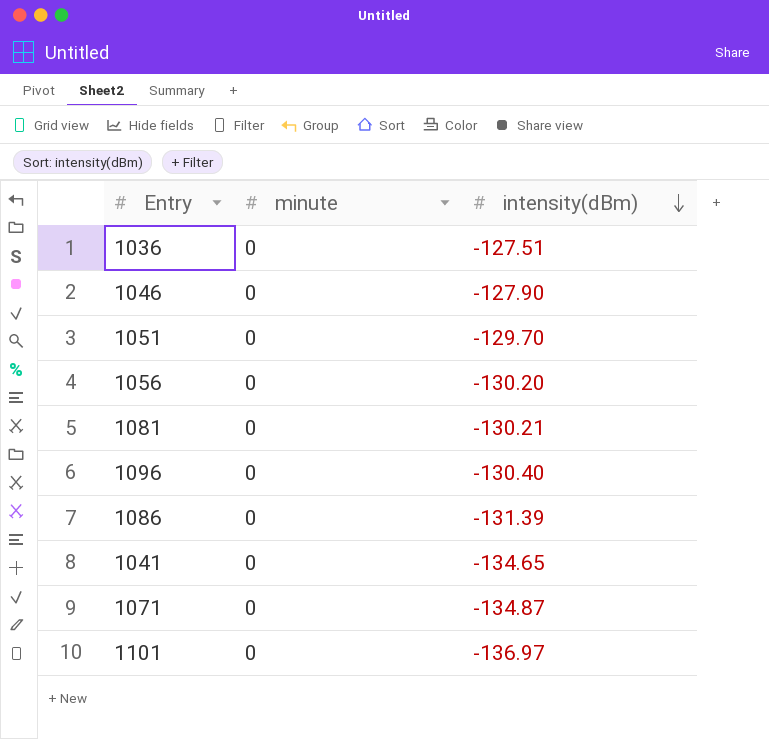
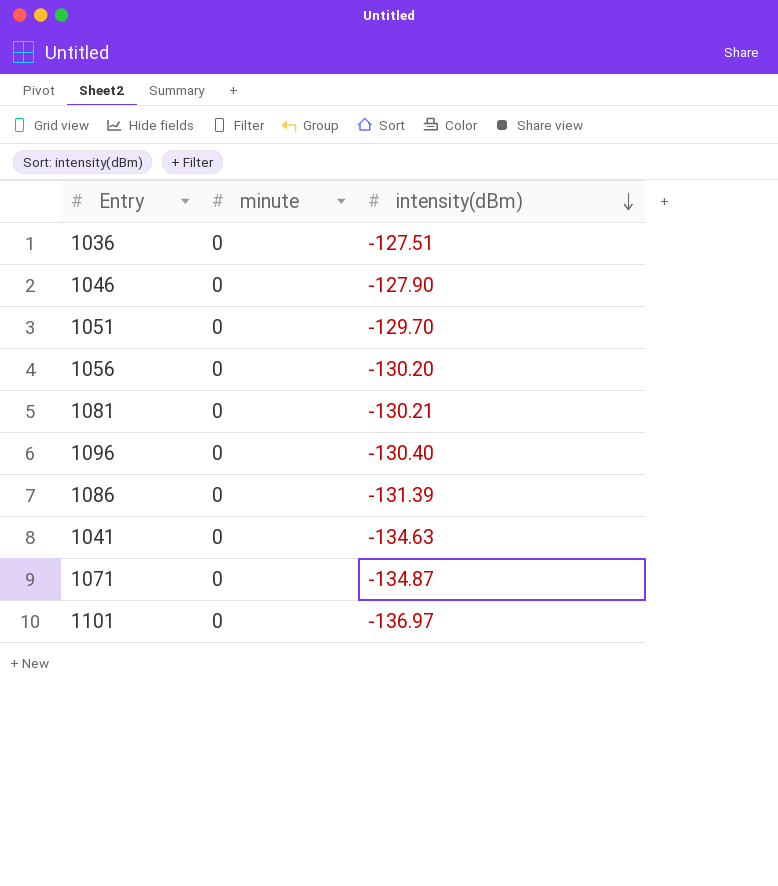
1041 | intensity(dBm): -134.65 -> -134.63

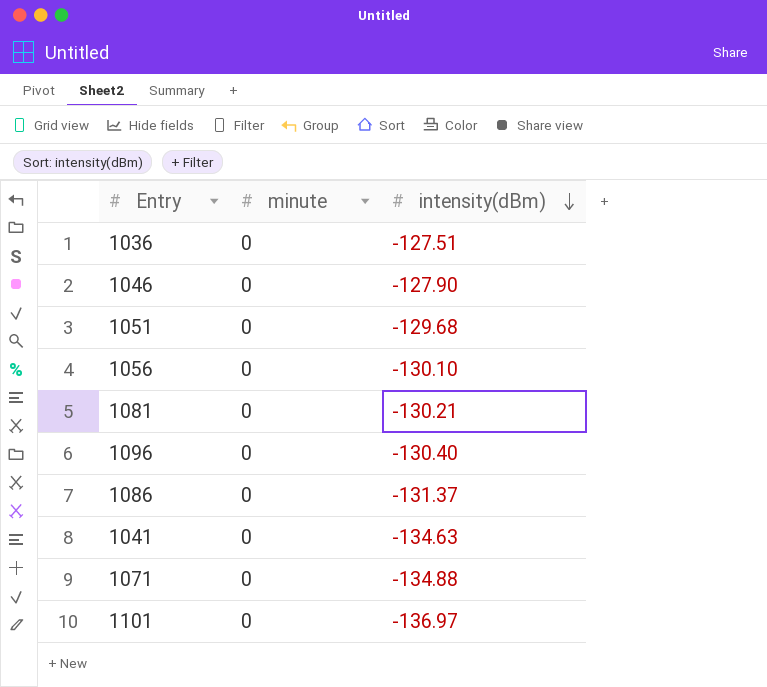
1051 | intensity(dBm): -129.70 -> -129.68
1056 | intensity(dBm): -130.20 -> -130.10
1086 | intensity(dBm): -131.39 -> -131.37
1071 | intensity(dBm): -134.87 -> -134.88

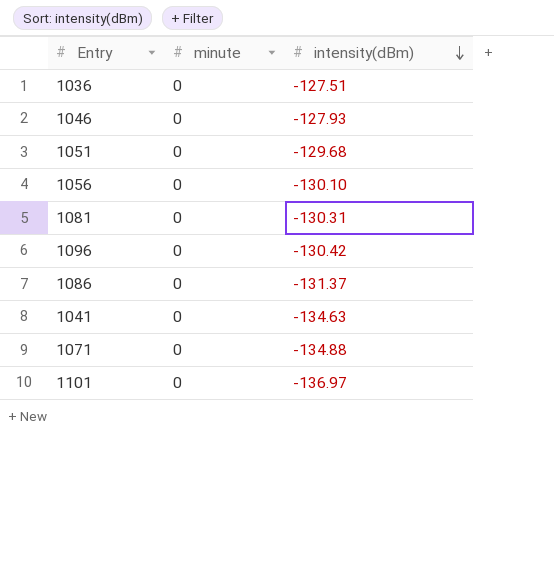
1046 | intensity(dBm): -127.90 -> -127.93
1081 | intensity(dBm): -130.21 -> -130.31
1096 | intensity(dBm): -130.40 -> -130.42

